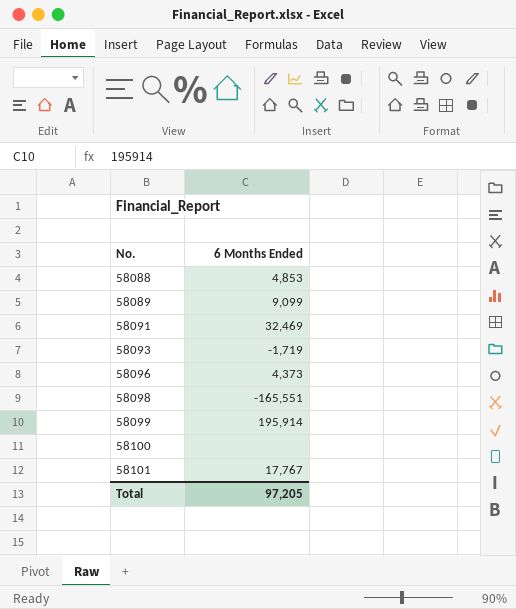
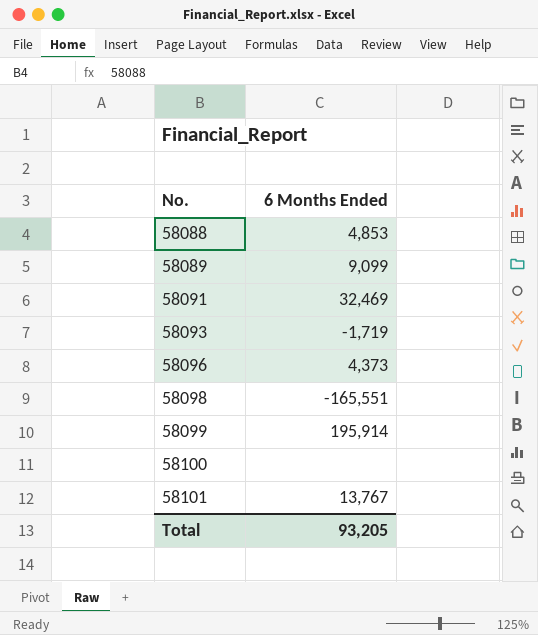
58101 | 6 Months Ended: 17,767 -> 13,767
Total | 6 Months Ended: 97,205 -> 93,205

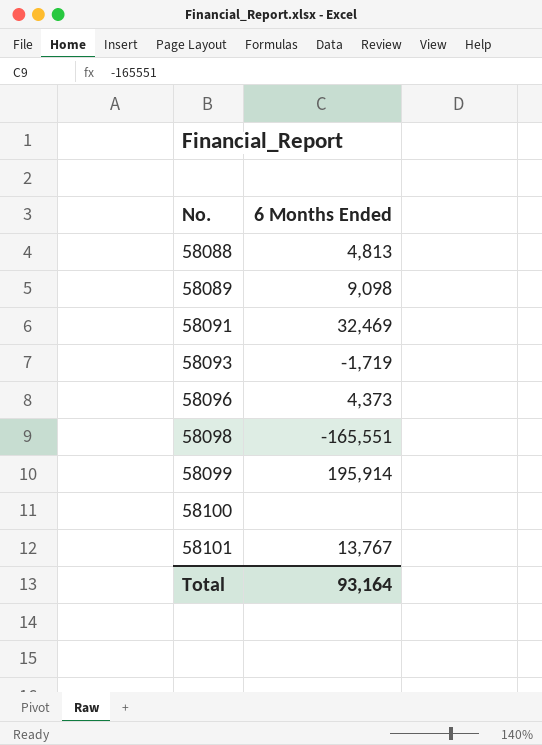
58088 | 6 Months Ended: 4,853 -> 4,813
58089 | 6 Months Ended: 9,099 -> 9,098
Total | 6 Months Ended: 93,205 -> 93,164

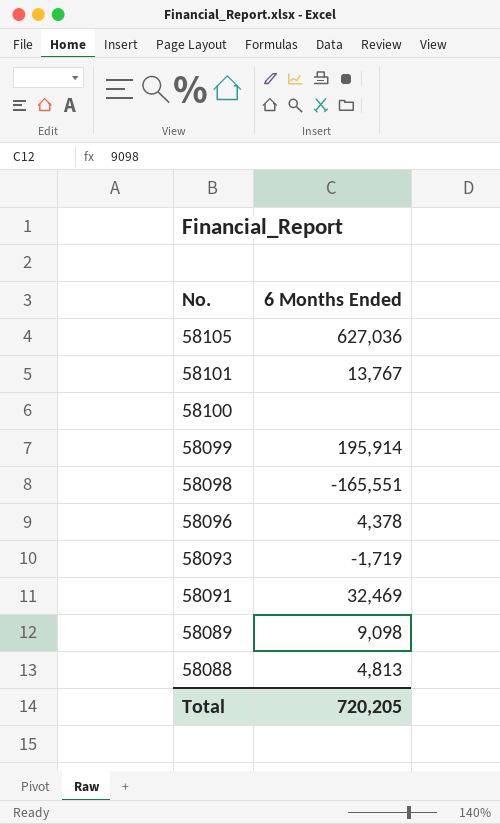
row order: No. ascending -> No. descending
row 58105: none -> 627,036
58096 | 6 Months Ended: 4,373 -> 4,378
Total | 6 Months Ended: 93,164 -> 720,205

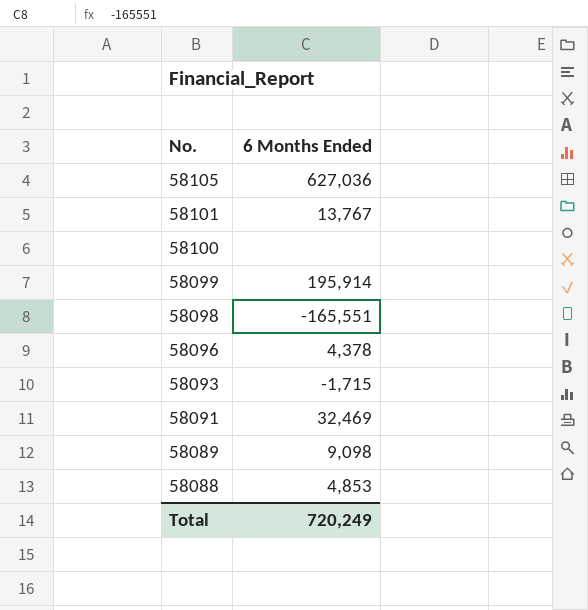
58093 | 6 Months Ended: -1,719 -> -1,715
58088 | 6 Months Ended: 4,813 -> 4,853
Total | 6 Months Ended: 720,205 -> 720,249

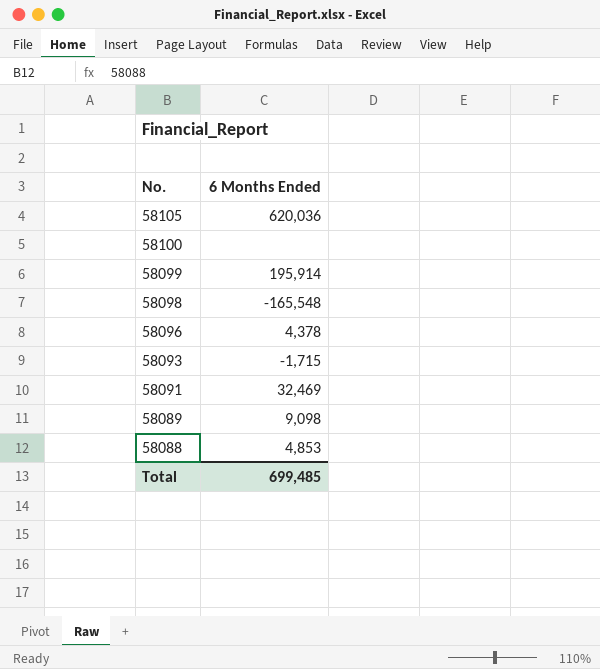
row 58101: 13,767 -> none
58105 | 6 Months Ended: 627,036 -> 620,036
58098 | 6 Months Ended: -165,551 -> -165,548
Total | 6 Months Ended: 720,249 -> 699,485

